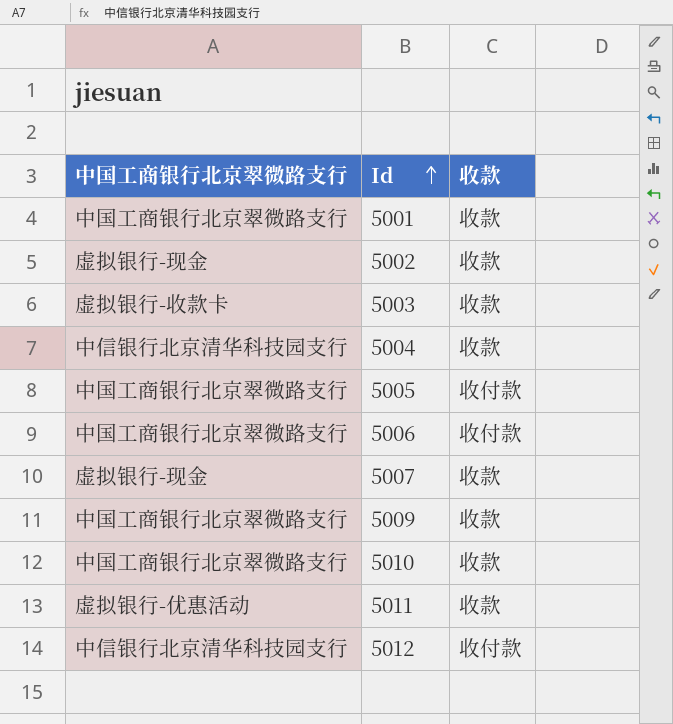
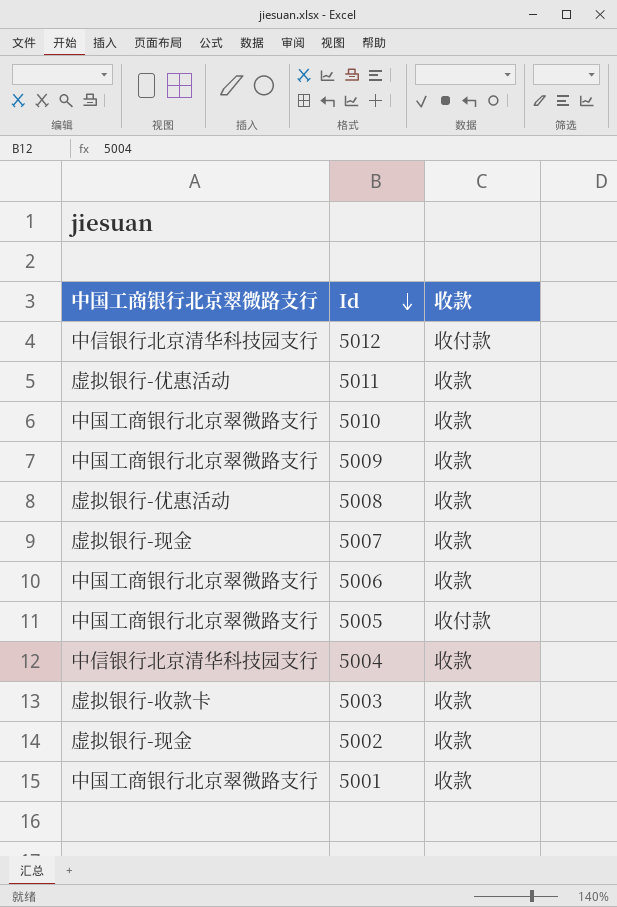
row order: Id ascending -> Id descending
row 5008: none -> 虚拟银行-优惠活动 | 收款
5006 | 收款: 收付款 -> 收款

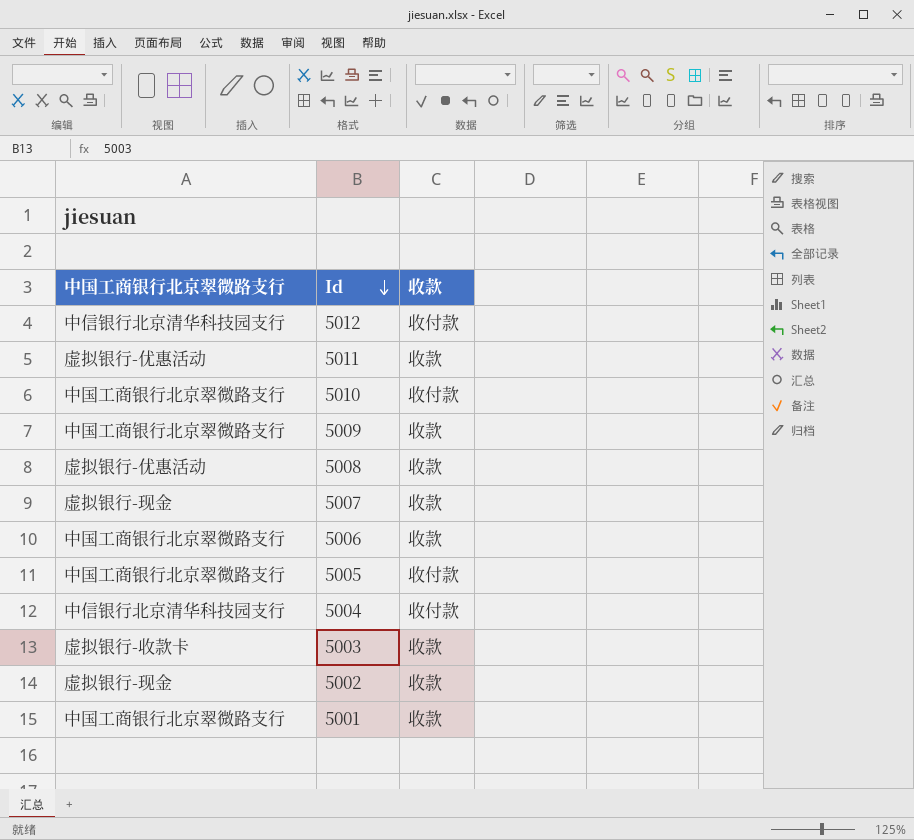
5010 | 收款: 收款 -> 收付款
5004 | 收款: 收款 -> 收付款

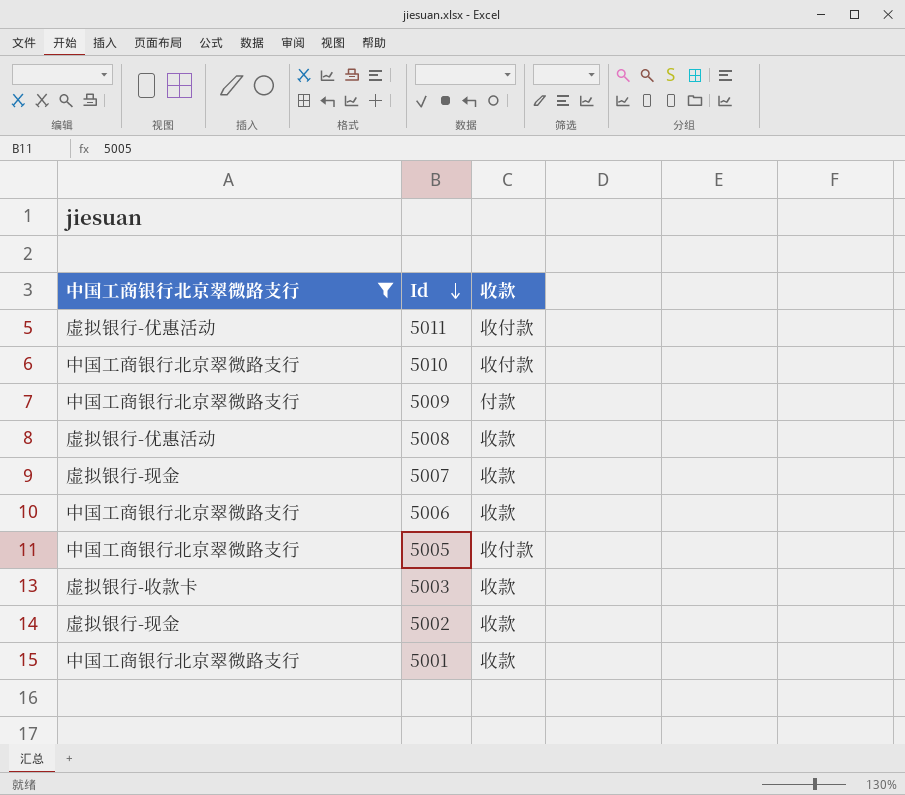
filter: none -> 中国工商银行北京翠微路支行 != 中信银行北京清华科技园支行
5011 | 收款: 收款 -> 收付款
5009 | 收款: 收款 -> 付款

